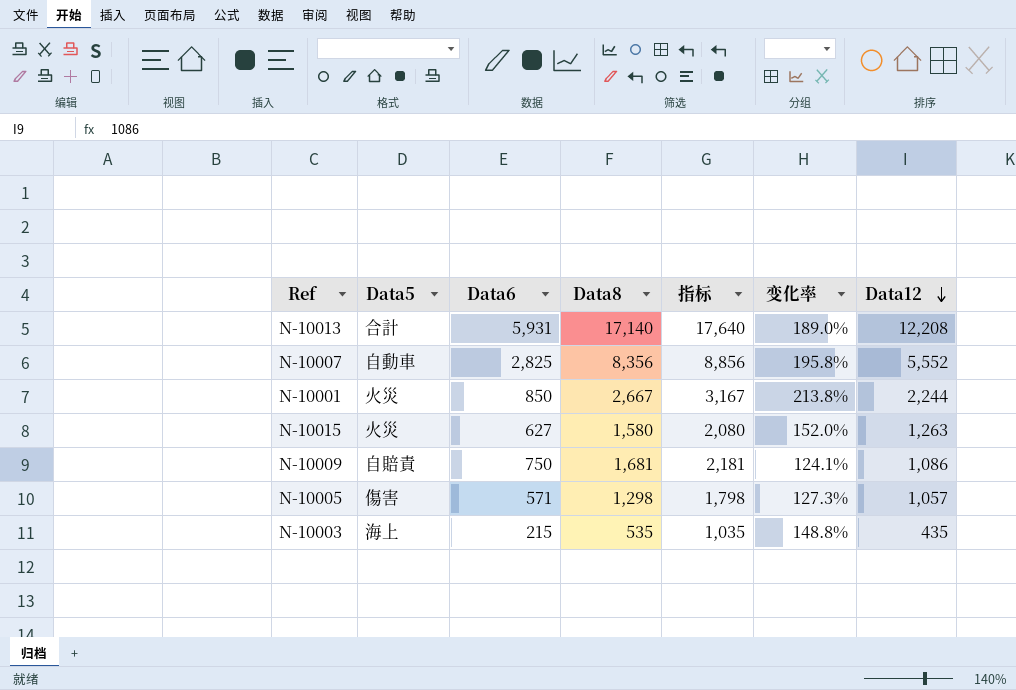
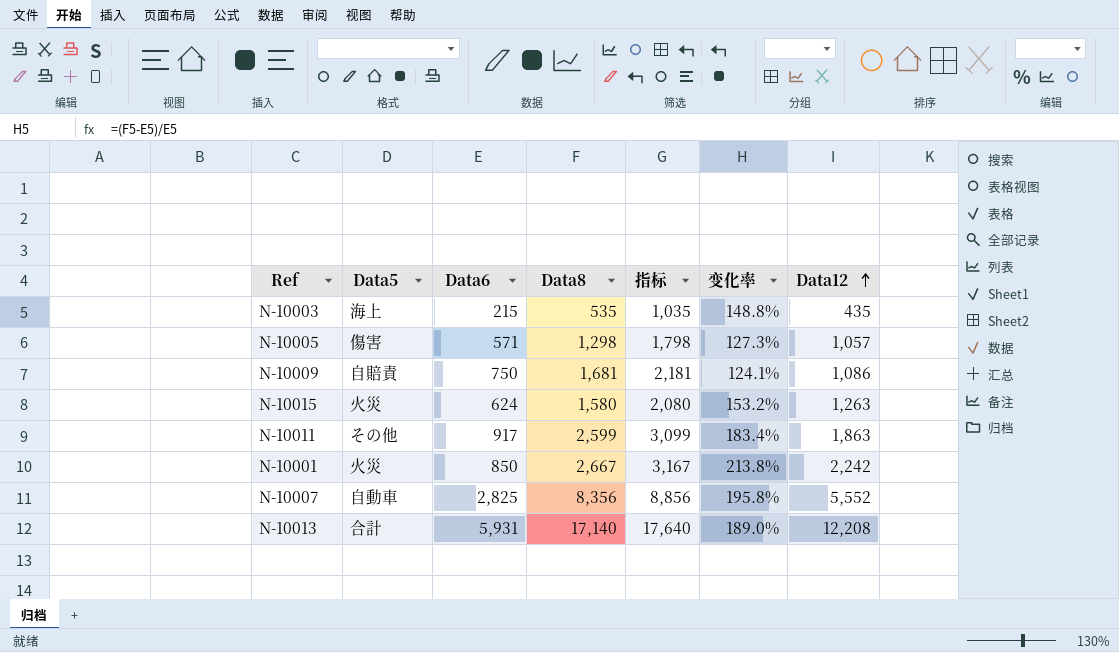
row order: Data12 descending -> Data12 ascending
N-10015 | Data6: 627 -> 624
N-10015 | 变化率: 152.0% -> 153.2%
row N-10011: none -> その他 | 917 | 2,599 | 3,099 | 183.4% | 1,863
N-10001 | Data12: 2,244 -> 2,242

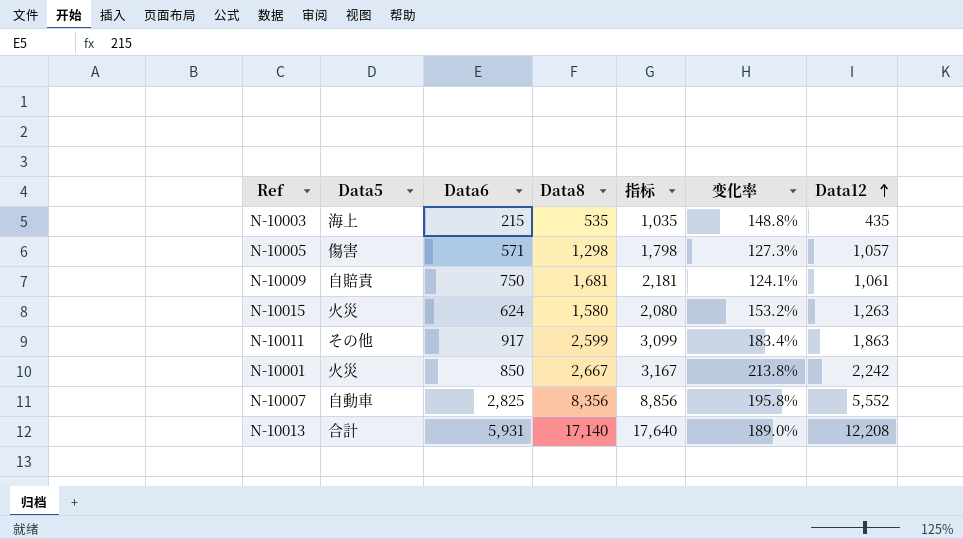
N-10009 | Data12: 1,086 -> 1,061

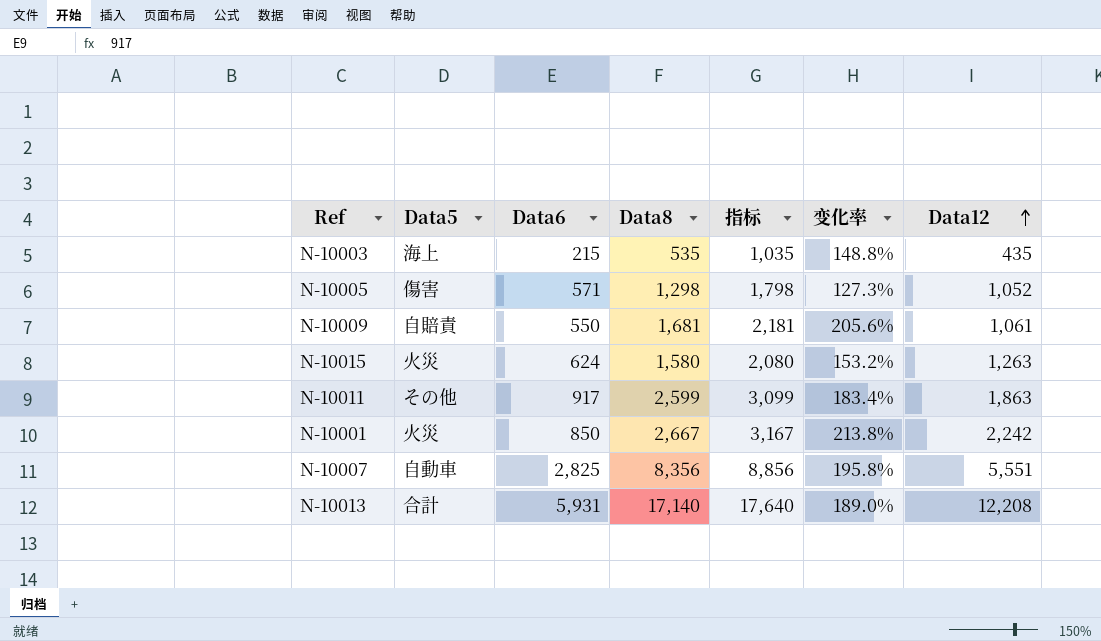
N-10005 | Data12: 1,057 -> 1,052
N-10009 | Data6: 750 -> 550
N-10009 | 变化率: 124.1% -> 205.6%
N-10007 | Data12: 5,552 -> 5,551

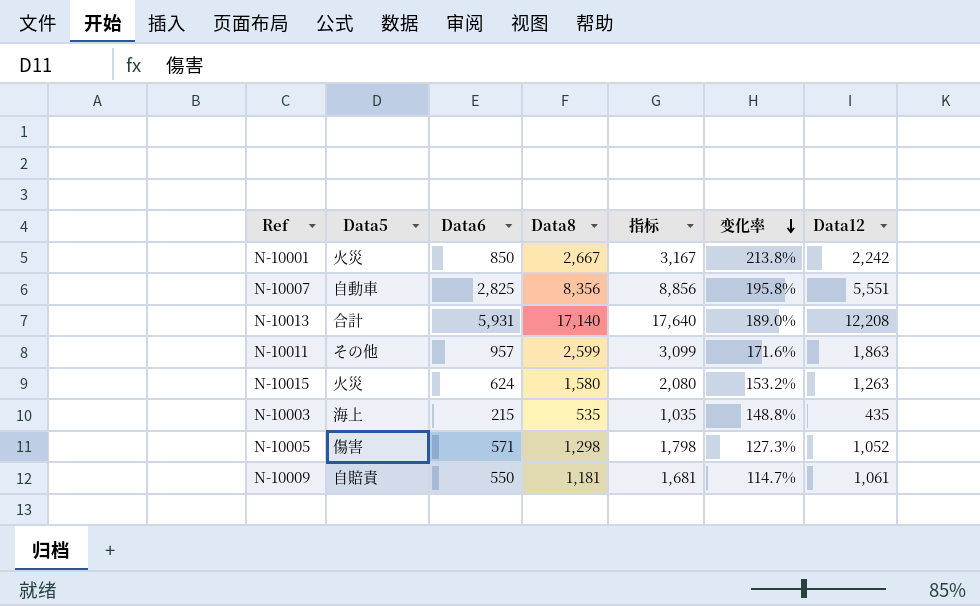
row order: Data12 ascending -> 变化率 descending
N-10011 | Data6: 917 -> 957
N-10011 | 变化率: 183.4% -> 171.6%
N-10009 | Data8: 1,681 -> 1,181
N-10009 | 指标: 2,181 -> 1,681
N-10009 | 变化率: 205.6% -> 114.7%

